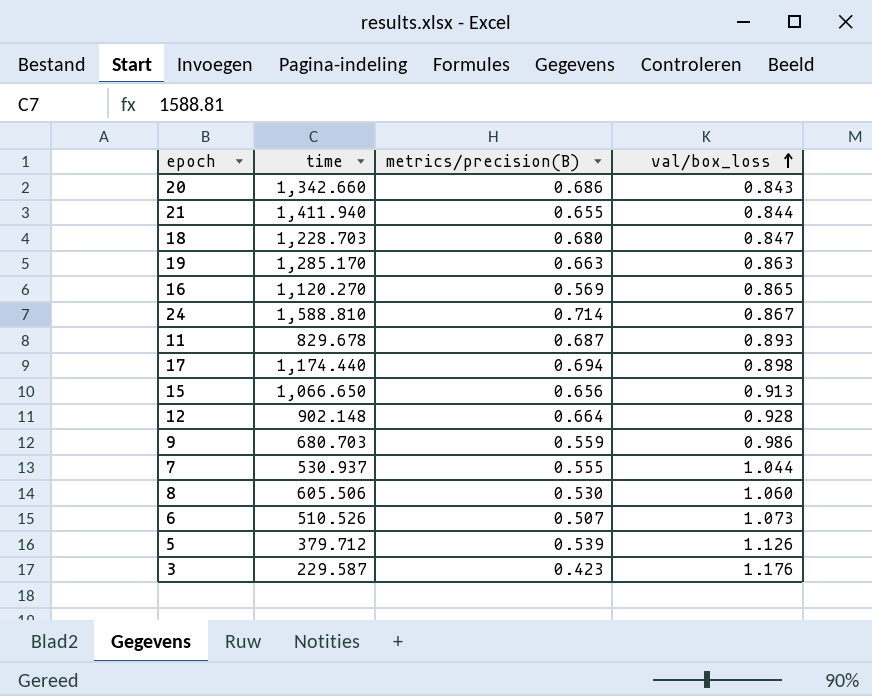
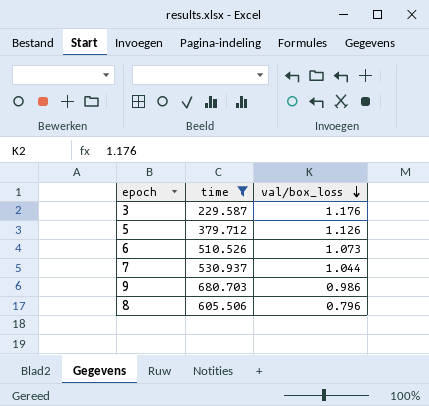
filter: none -> time <= 680.703
row order: val/box_loss ascending -> val/box_loss descending
column metrics/precision(B) | position: 3 -> none
8 | val/box_loss: 1.060 -> 0.796

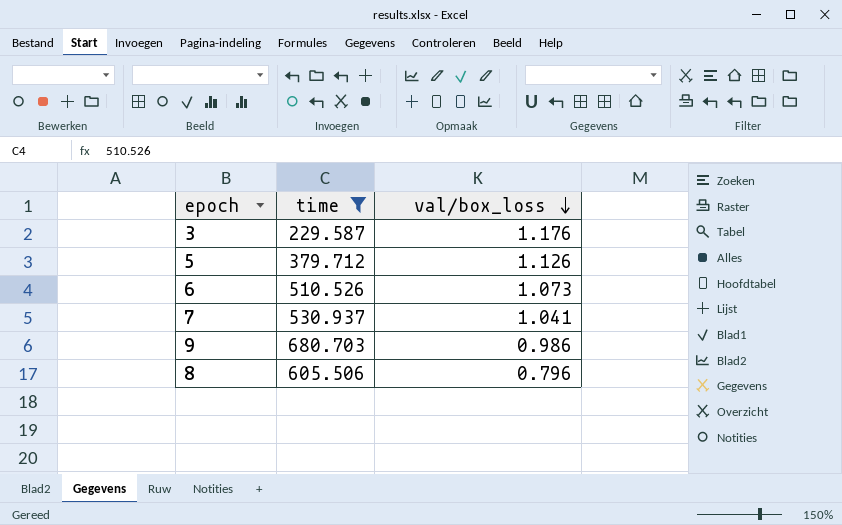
7 | val/box_loss: 1.044 -> 1.041

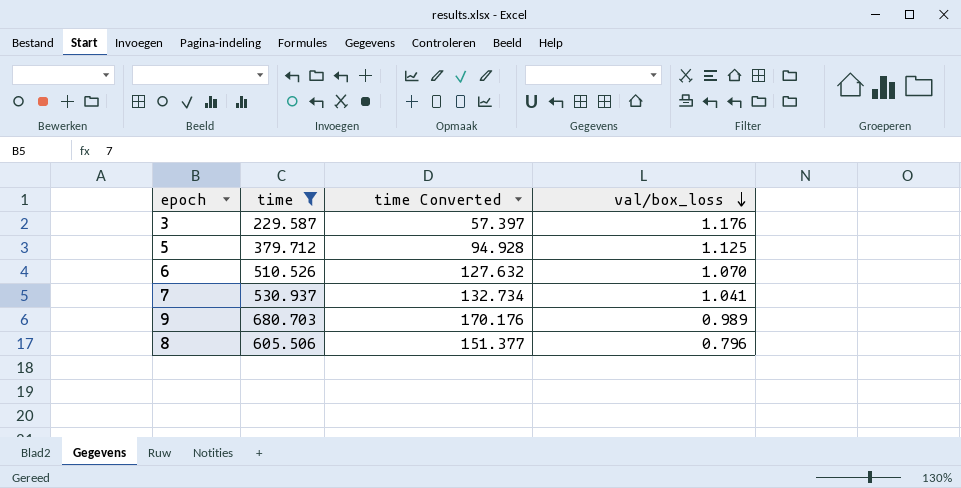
column time Converted | formula: none -> [time] * 0.25
5 | val/box_loss: 1.126 -> 1.125
6 | val/box_loss: 1.073 -> 1.070
9 | val/box_loss: 0.986 -> 0.989

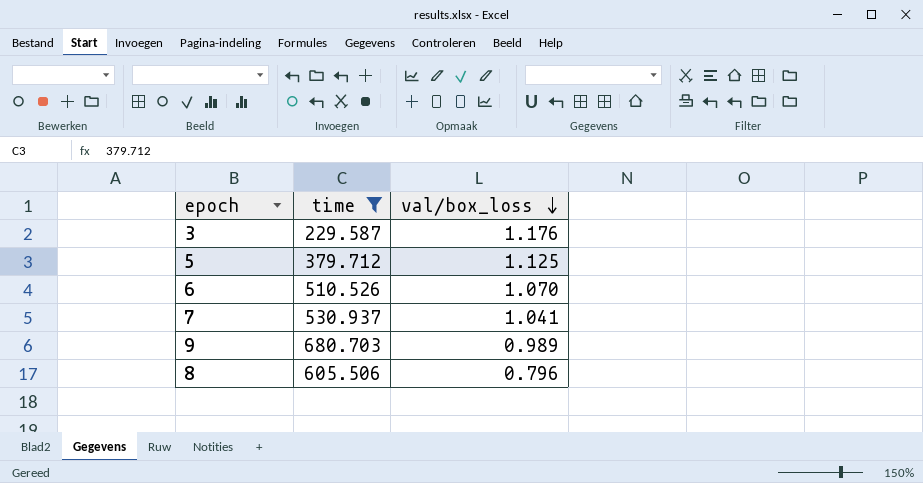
column time Converted | formula: [time] * 0.25 -> none

